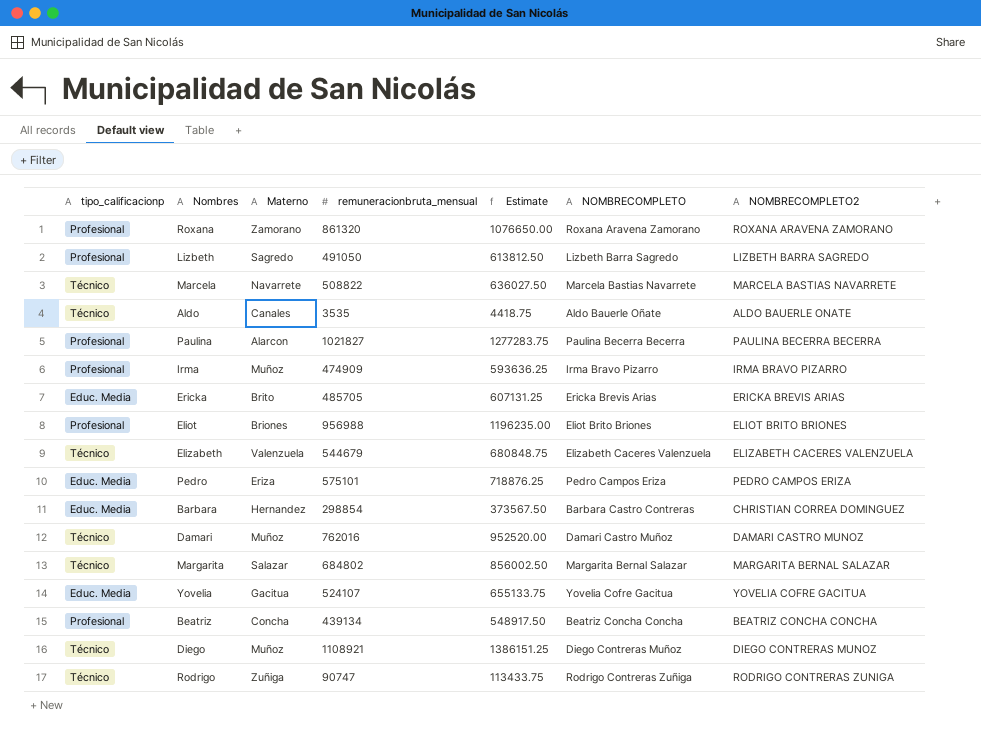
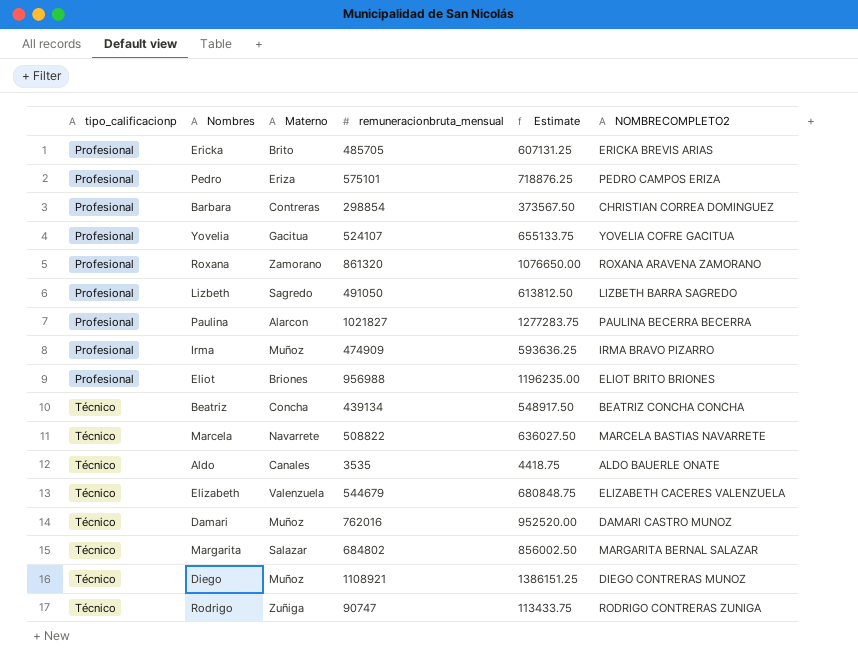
row order: none -> tipo_calificacionp ascending
column NOMBRECOMPLETO | position: 6 -> none
Ericka | tipo_calificacionp: Educ. Media -> Profesional
Pedro | tipo_calificacionp: Educ. Media -> Profesional
Barbara | tipo_calificacionp: Educ. Media -> Profesional
Barbara | Materno: Hernandez -> Contreras
Yovelia | tipo_calificacionp: Educ. Media -> Profesional
Beatriz | tipo_calificacionp: Profesional -> Técnico

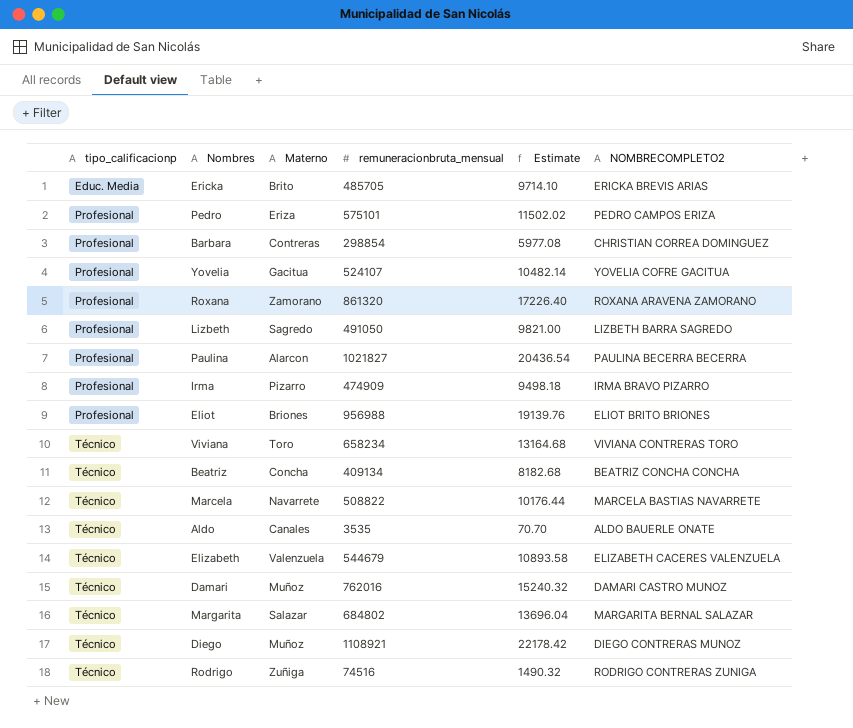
column Estimate | formula: [remuneracionbruta_mensual] * 1.25 -> [remuneracionbruta_mensual] * 0.02
Ericka | tipo_calificacionp: Profesional -> Educ. Media
Irma | Materno: Muñoz -> Pizarro
row Viviana: none -> Técnico | Toro | 658234 | 13164.68 | VIVIANA CONTRERAS TORO
Beatriz | remuneracionbruta_mensual: 439134 -> 409134
Rodrigo | remuneracionbruta_mensual: 90747 -> 74516

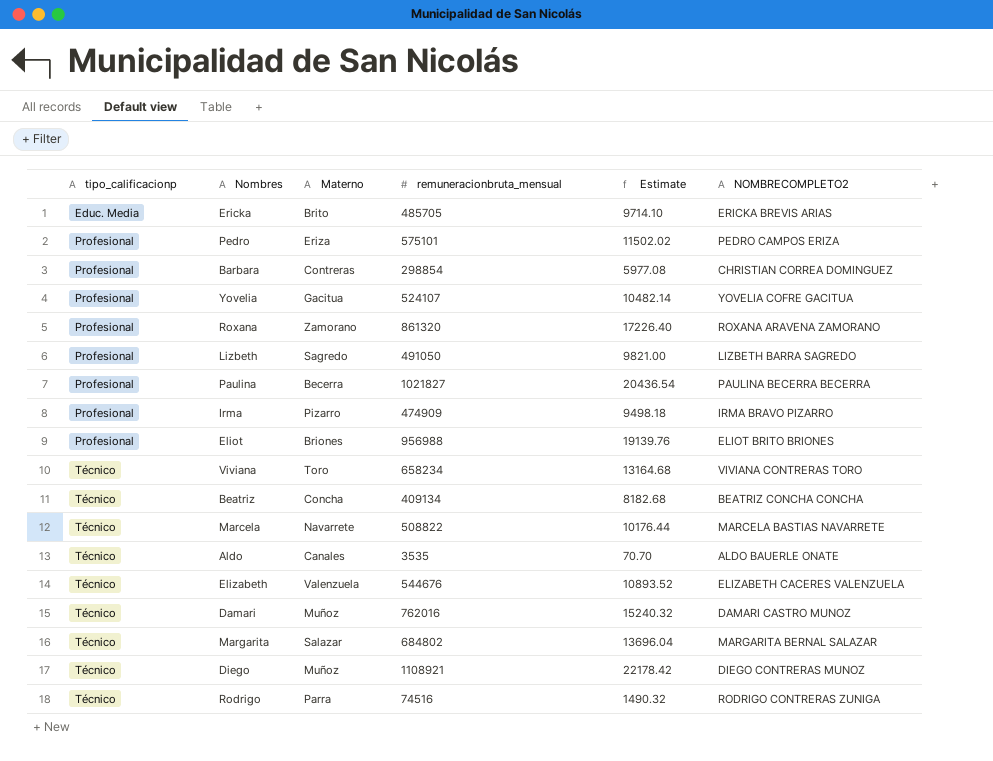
Paulina | Materno: Alarcon -> Becerra
Elizabeth | remuneracionbruta_mensual: 544679 -> 544676
Elizabeth | Estimate: 10893.58 -> 10893.52
Rodrigo | Materno: Zuñiga -> Parra

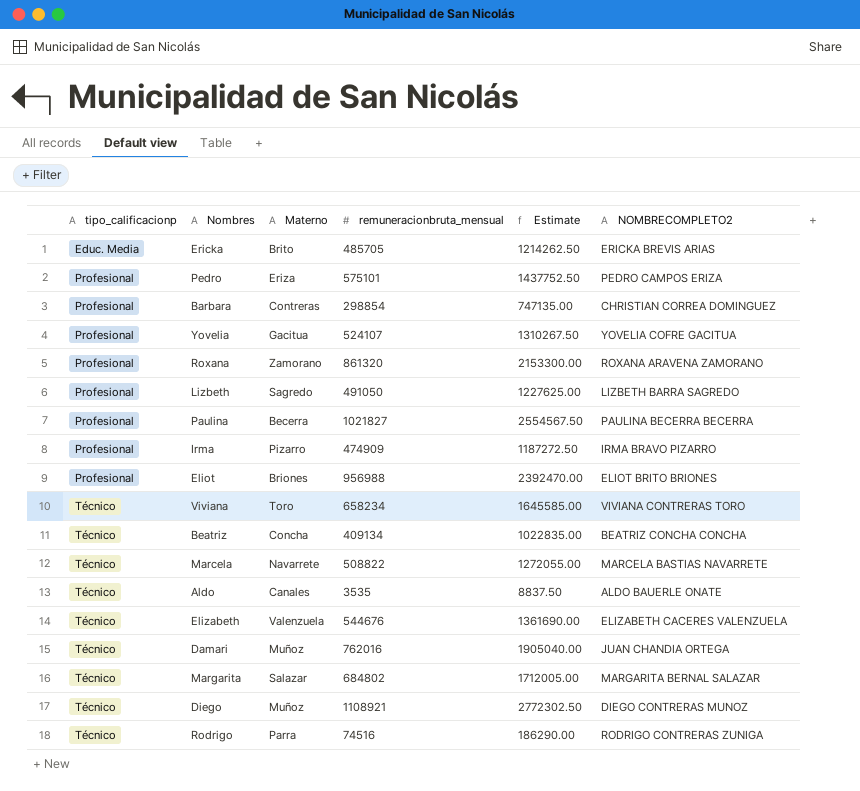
column Estimate | formula: [remuneracionbruta_mensual] * 0.02 -> [remuneracionbruta_mensual] * 2.5
Damari | NOMBRECOMPLETO2: DAMARI CASTRO MUNOZ -> JUAN CHANDIA ORTEGA

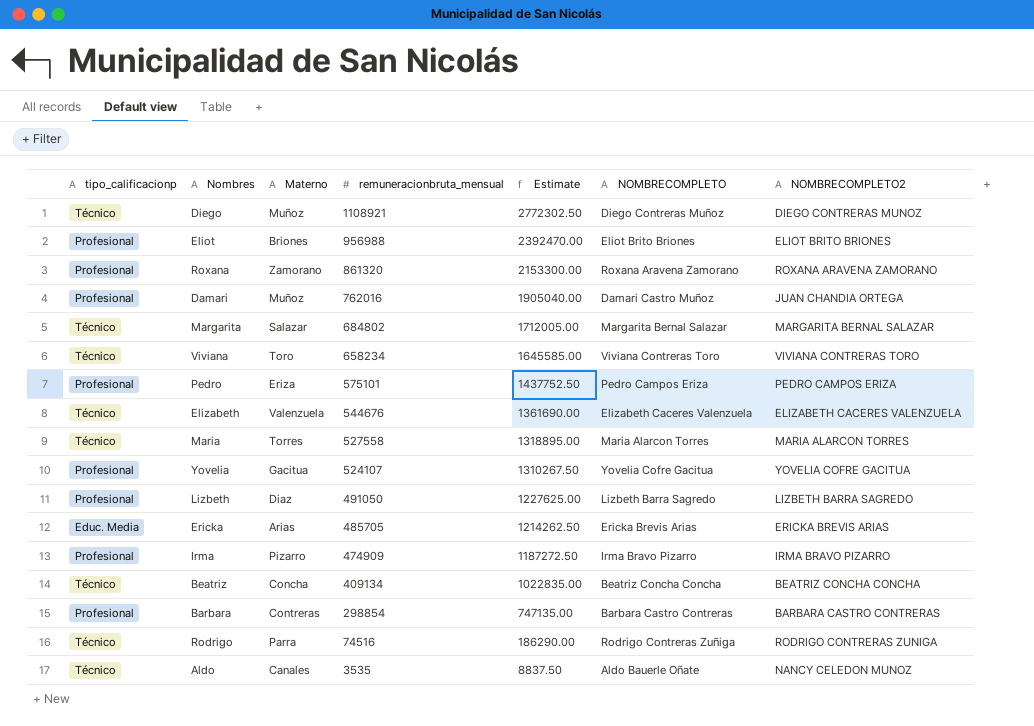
row order: tipo_calificacionp ascending -> remuneracionbruta_mensual descending
column NOMBRECOMPLETO | position: none -> 6
row Paulina: Profesional | Becerra | 1021827 | 2554567.50 | PAULINA BECERRA BECERRA -> none
row Marcela: Técnico | Navarrete | 508822 | 1272055.00 | MARCELA BASTIAS NAVARRETE -> none
Damari | tipo_calificacionp: Técnico -> Profesional
row Maria: none -> Técnico | Torres | 527558 | 1318895.00 | Maria Alarcon Torres | MARIA ALARCON TORRES
Lizbeth | Materno: Sagredo -> Diaz
Ericka | Materno: Brito -> Arias
Barbara | NOMBRECOMPLETO2: CHRISTIAN CORREA DOMINGUEZ -> BARBARA CASTRO CONTRERAS
Aldo | NOMBRECOMPLETO2: ALDO BAUERLE ONATE -> NANCY CELEDON MUNOZ

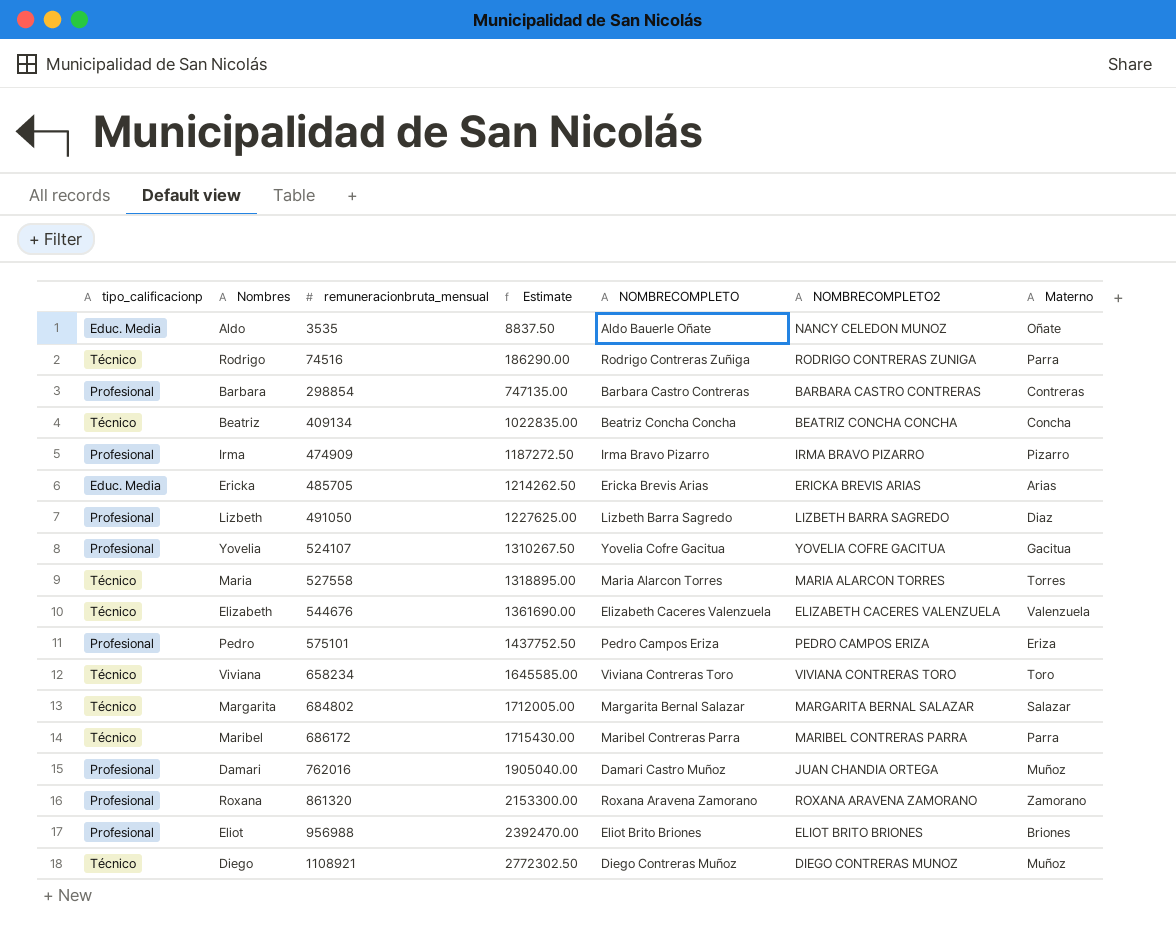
row order: remuneracionbruta_mensual descending -> remuneracionbruta_mensual ascending
column Materno | position: 3 -> 7
Aldo | tipo_calificacionp: Técnico -> Educ. Media
Aldo | Materno: Canales -> Oñate
row Maribel: none -> Técnico | 686172 | 1715430.00 | Maribel Contreras Parra | MARIBEL CONTRERAS PARRA | Parra

